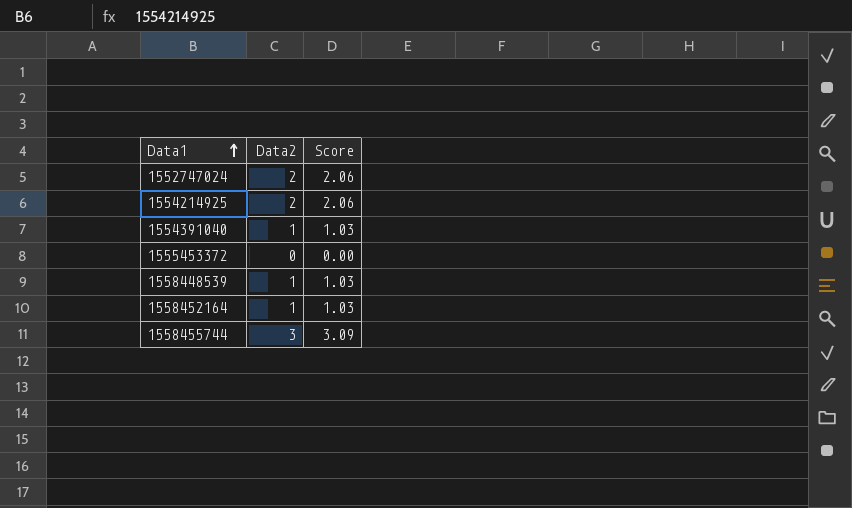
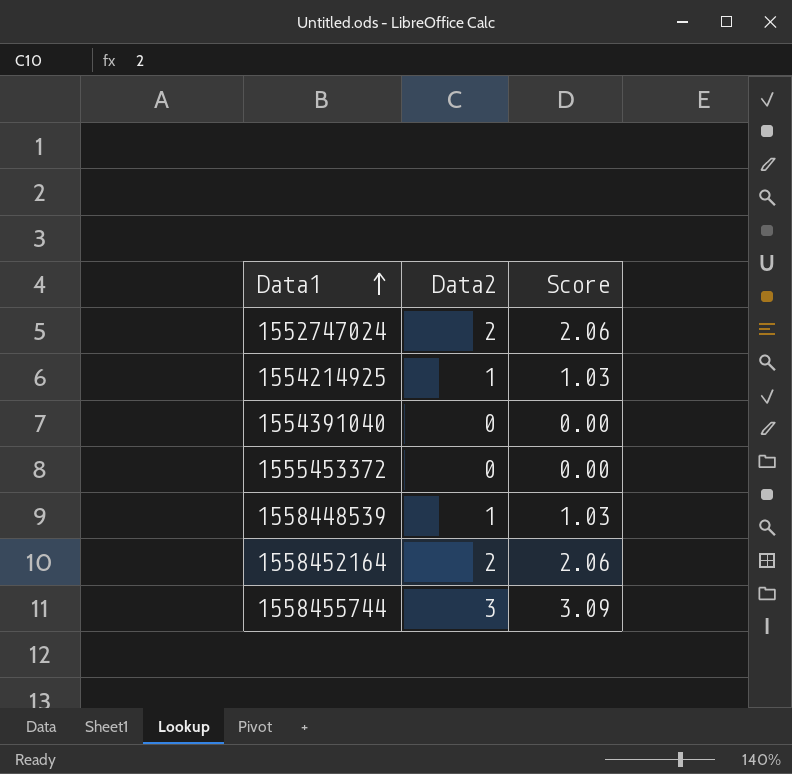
1554214925 | Data2: 2 -> 1
1554214925 | Score: 2.06 -> 1.03
1554391040 | Data2: 1 -> 0
1554391040 | Score: 1.03 -> 0.00
1558452164 | Data2: 1 -> 2
1558452164 | Score: 1.03 -> 2.06

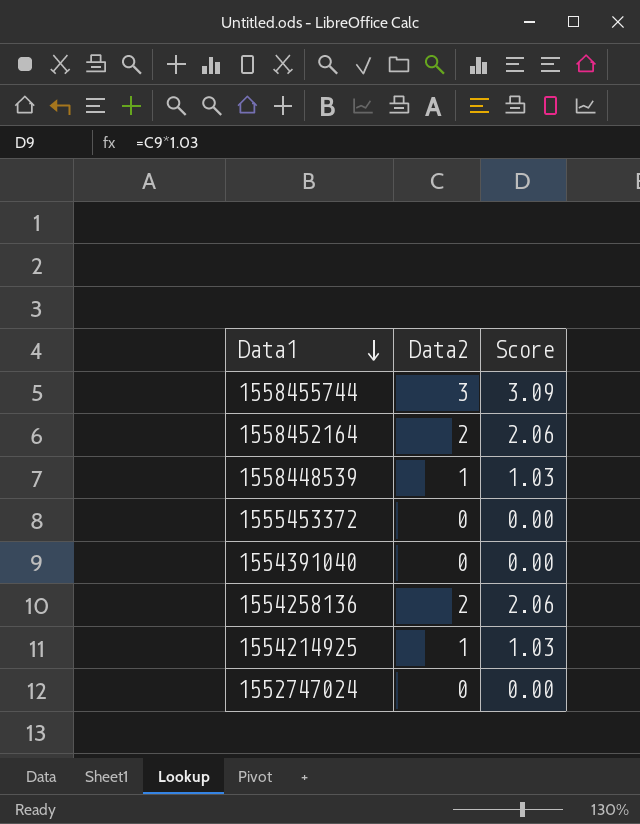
row order: Data1 ascending -> Data1 descending
row 1554258136: none -> 2 | 2.06
1552747024 | Data2: 2 -> 0
1552747024 | Score: 2.06 -> 0.00

